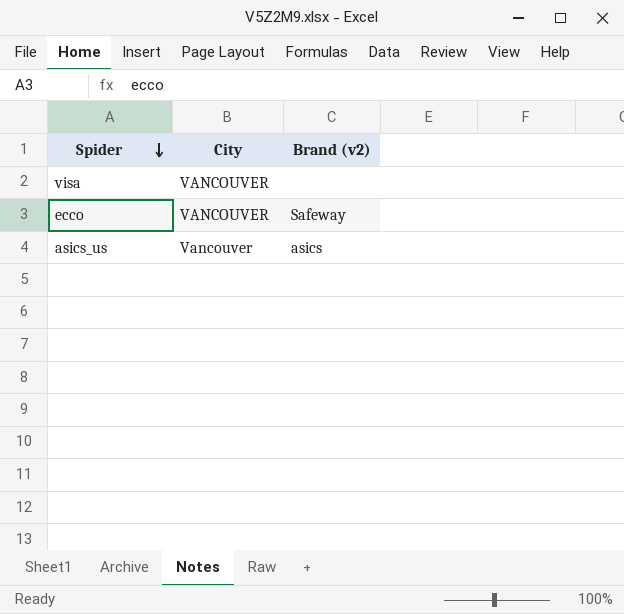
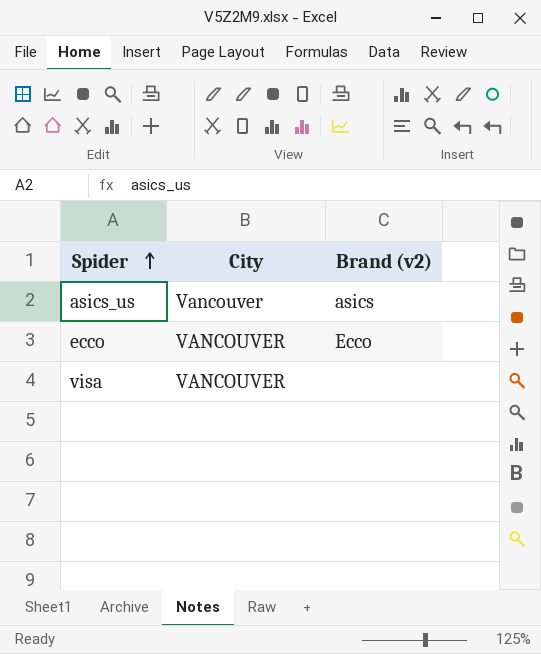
row order: Spider descending -> Spider ascending
ecco | Brand (v2): Safeway -> Ecco

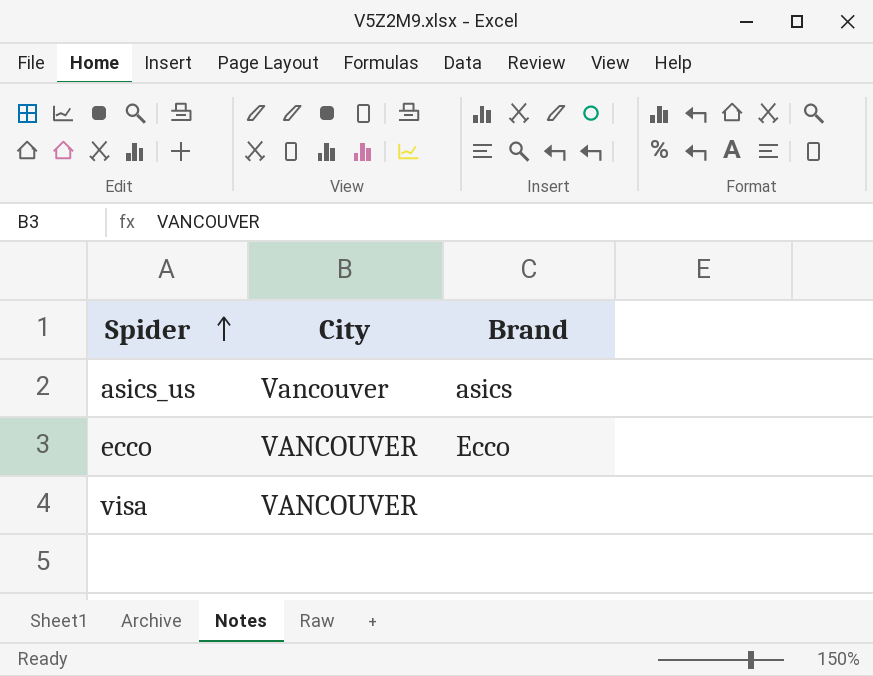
column name: Brand (v2) -> Brand

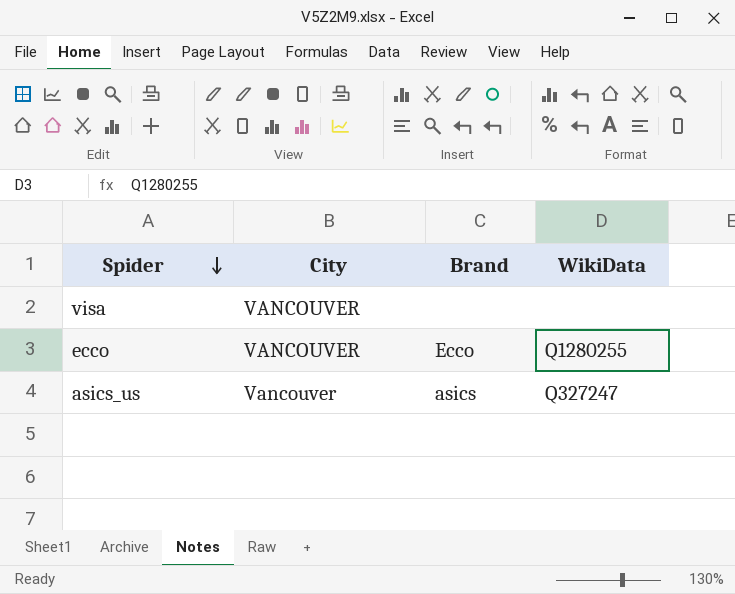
row order: Spider ascending -> Spider descending
column WikiData | position: none -> 4

